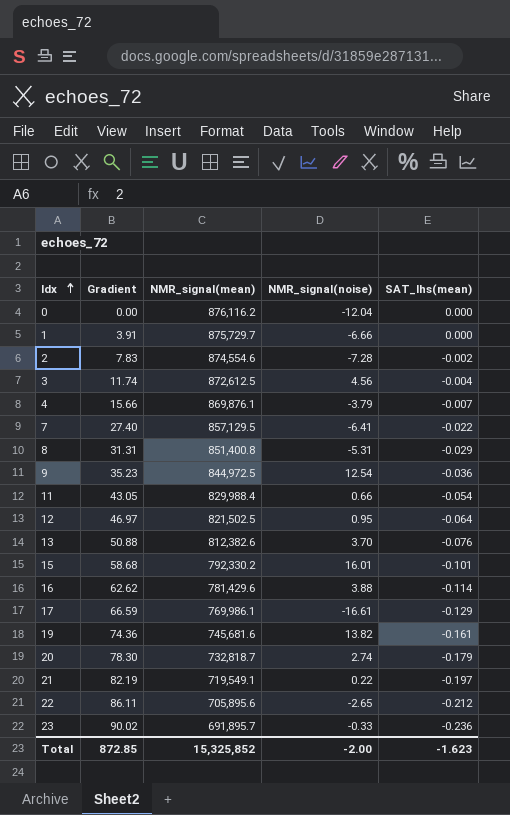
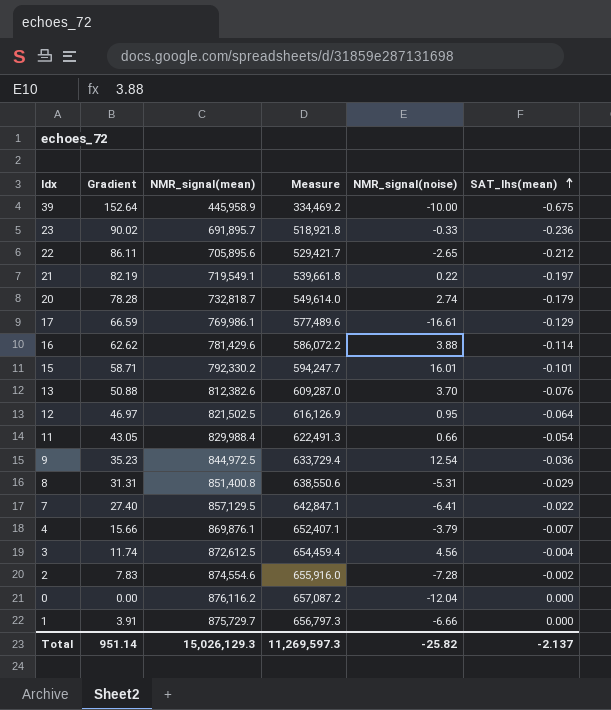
row order: Idx ascending -> SAT_lhs(mean) ascending
column Measure | formula: none -> [NMR_signal(mean)] * 0.75
row 19: 74.36 | 745,681.6 | 13.82 | -0.161 -> none
row 39: none -> 152.64 | 445,958.9 | 334,469.2 | -10.00 | -0.675
20 | Gradient: 78.30 -> 78.28
15 | Gradient: 58.68 -> 58.71
Total | Gradient: 872.85 -> 951.14
Total | NMR_signal(mean): 15,325,852 -> 15,026,129.3
Total | NMR_signal(noise): -2.00 -> -25.82
Total | SAT_lhs(mean): -1.623 -> -2.137

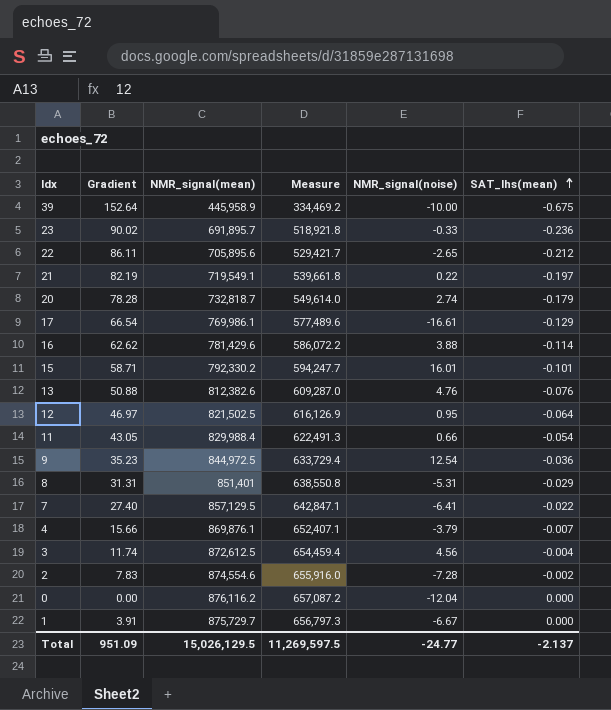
17 | Gradient: 66.59 -> 66.54
13 | NMR_signal(noise): 3.70 -> 4.76
8 | NMR_signal(mean): 851,400.8 -> 851,401
8 | Measure: 638,550.6 -> 638,550.8
1 | NMR_signal(noise): -6.66 -> -6.67
Total | Gradient: 951.14 -> 951.09
Total | NMR_signal(mean): 15,026,129.3 -> 15,026,129.5
Total | Measure: 11,269,597.3 -> 11,269,597.5
Total | NMR_signal(noise): -25.82 -> -24.77

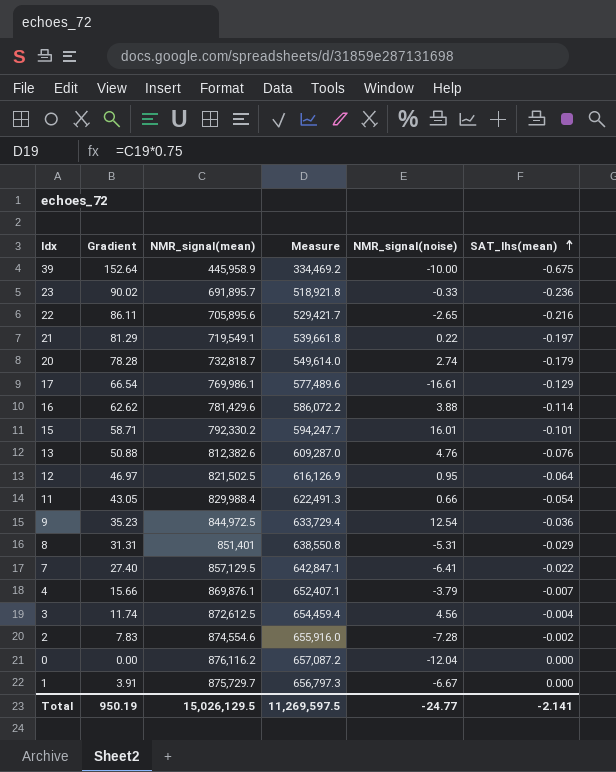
22 | SAT_lhs(mean): -0.212 -> -0.216
21 | Gradient: 82.19 -> 81.29
Total | Gradient: 951.09 -> 950.19
Total | SAT_lhs(mean): -2.137 -> -2.141

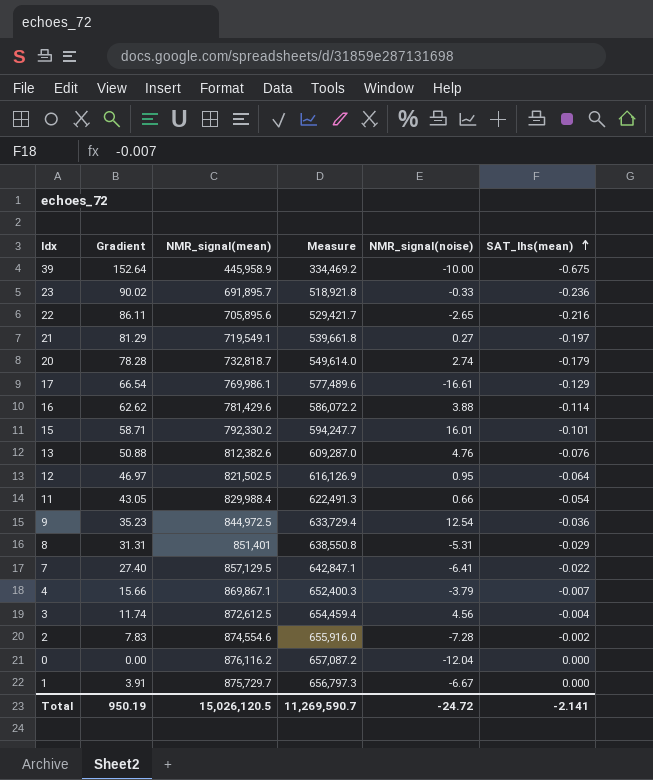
21 | NMR_signal(noise): 0.22 -> 0.27
4 | NMR_signal(mean): 869,876.1 -> 869,867.1
4 | Measure: 652,407.1 -> 652,400.3
Total | NMR_signal(mean): 15,026,129.5 -> 15,026,120.5
Total | Measure: 11,269,597.5 -> 11,269,590.7
Total | NMR_signal(noise): -24.77 -> -24.72

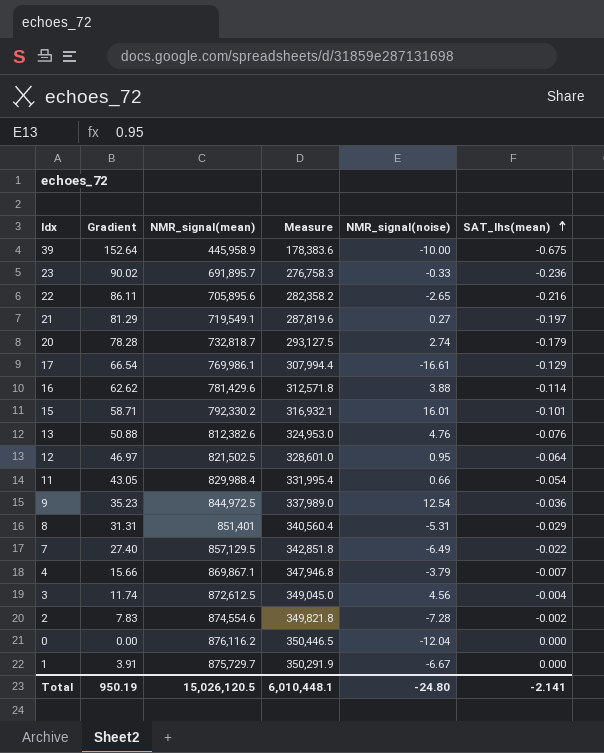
column Measure | formula: [NMR_signal(mean)] * 0.75 -> [NMR_signal(mean)] * 0.4
7 | NMR_signal(noise): -6.41 -> -6.49
Total | Measure: 11,269,590.7 -> 6,010,448.1
Total | NMR_signal(noise): -24.72 -> -24.80

